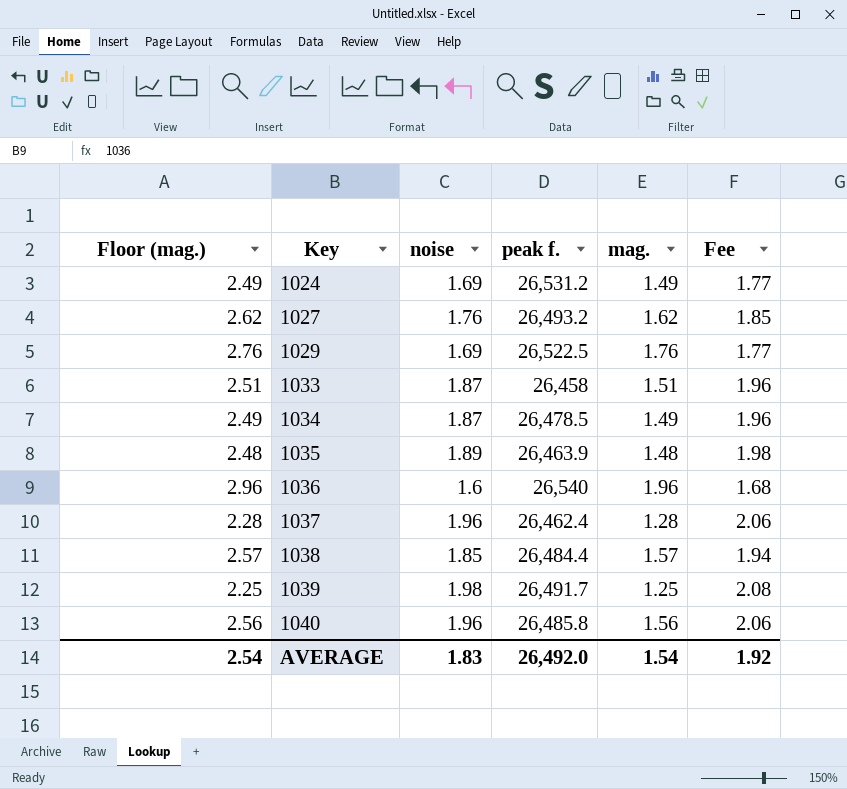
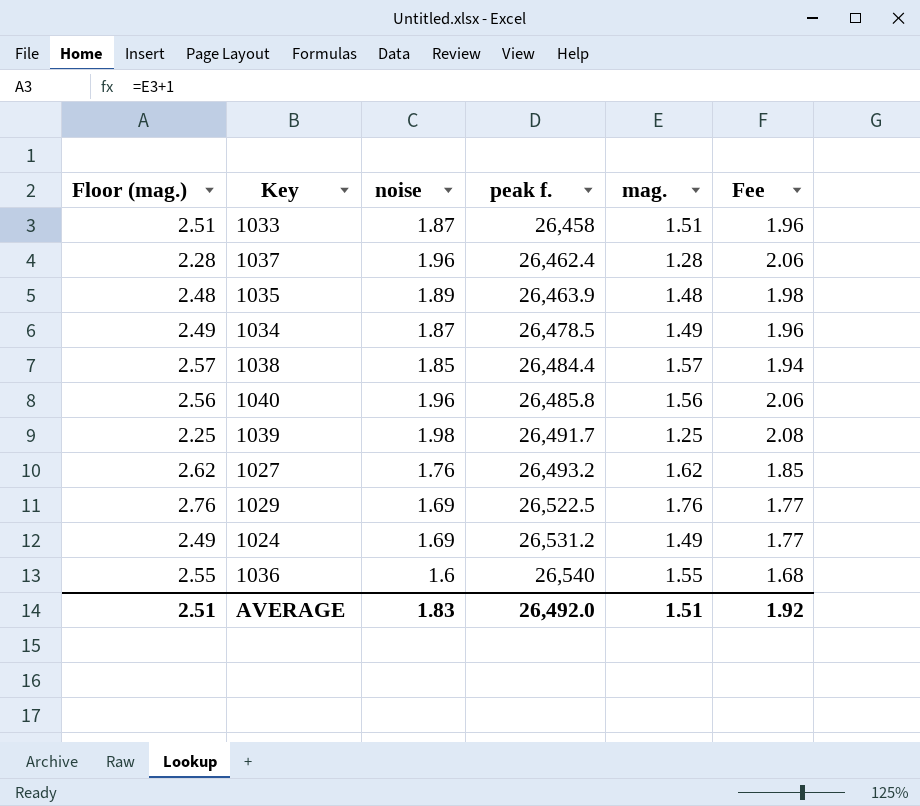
row order: Key ascending -> peak f. ascending
1036 | Floor (mag.): 2.96 -> 2.55
1036 | mag.: 1.96 -> 1.55
AVERAGE | Floor (mag.): 2.54 -> 2.51
AVERAGE | mag.: 1.54 -> 1.51

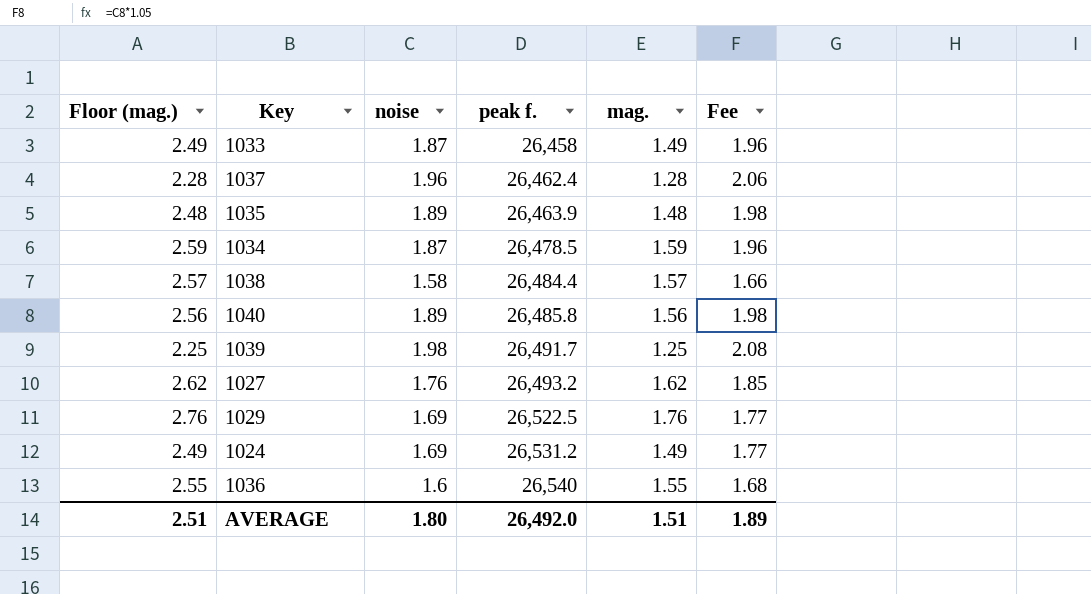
1033 | Floor (mag.): 2.51 -> 2.49
1033 | mag.: 1.51 -> 1.49
1034 | Floor (mag.): 2.49 -> 2.59
1034 | mag.: 1.49 -> 1.59
1038 | noise: 1.85 -> 1.58
1038 | Fee: 1.94 -> 1.66
1040 | noise: 1.96 -> 1.89
1040 | Fee: 2.06 -> 1.98
AVERAGE | noise: 1.83 -> 1.80
AVERAGE | Fee: 1.92 -> 1.89

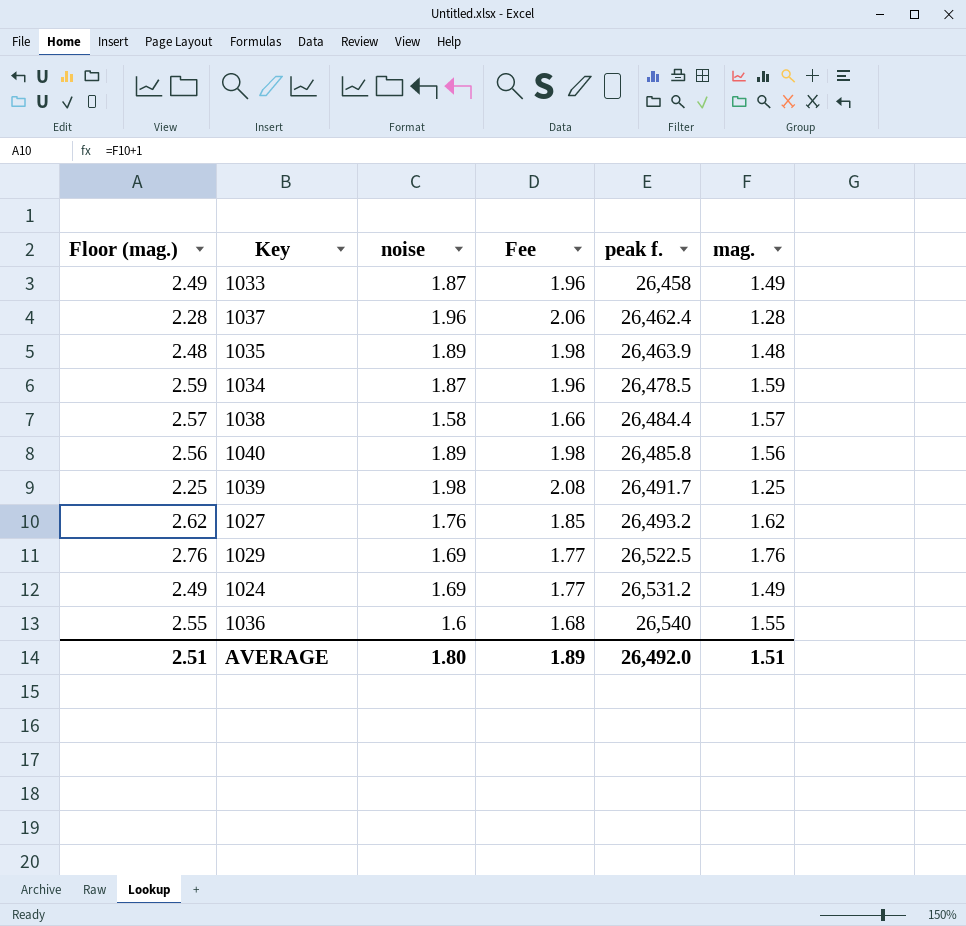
column Fee | position: 6 -> 4

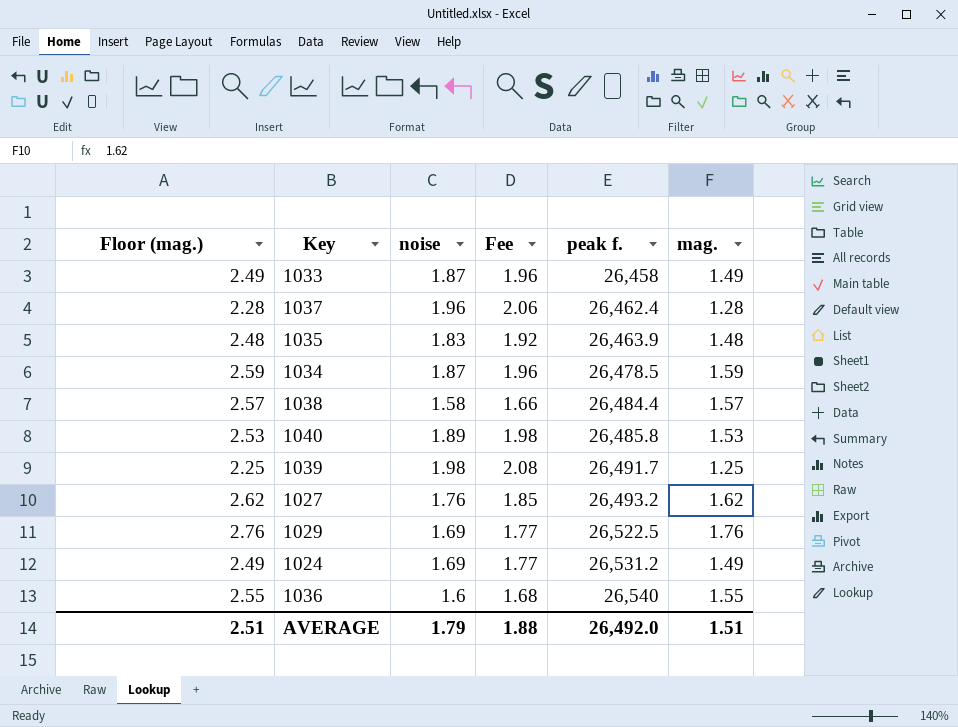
1035 | noise: 1.89 -> 1.83
1035 | Fee: 1.98 -> 1.92
1040 | Floor (mag.): 2.56 -> 2.53
1040 | mag.: 1.56 -> 1.53
AVERAGE | noise: 1.80 -> 1.79
AVERAGE | Fee: 1.89 -> 1.88

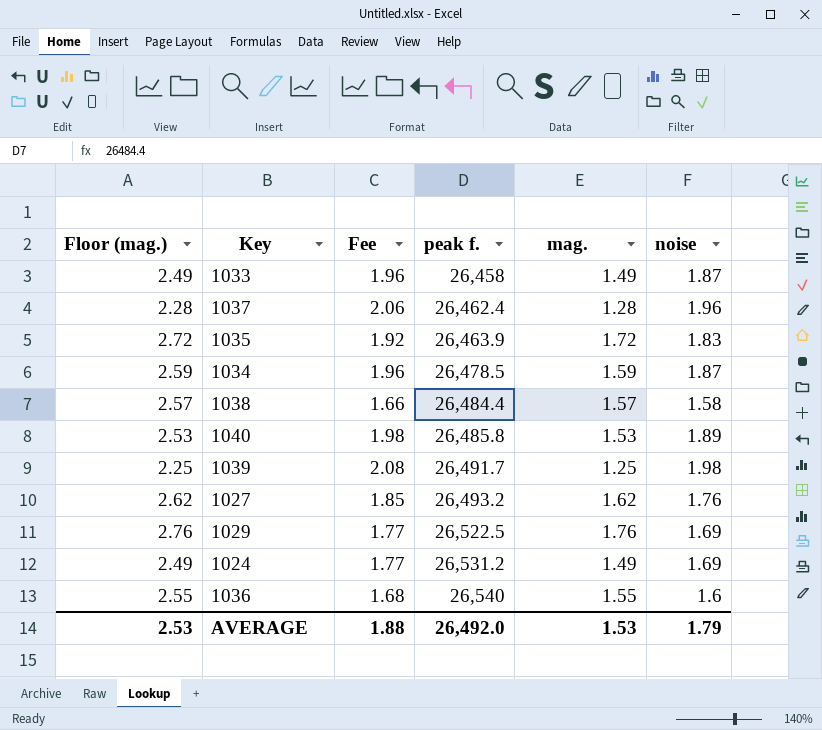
column noise | position: 3 -> 6
1035 | Floor (mag.): 2.48 -> 2.72
1035 | mag.: 1.48 -> 1.72
AVERAGE | Floor (mag.): 2.51 -> 2.53
AVERAGE | mag.: 1.51 -> 1.53

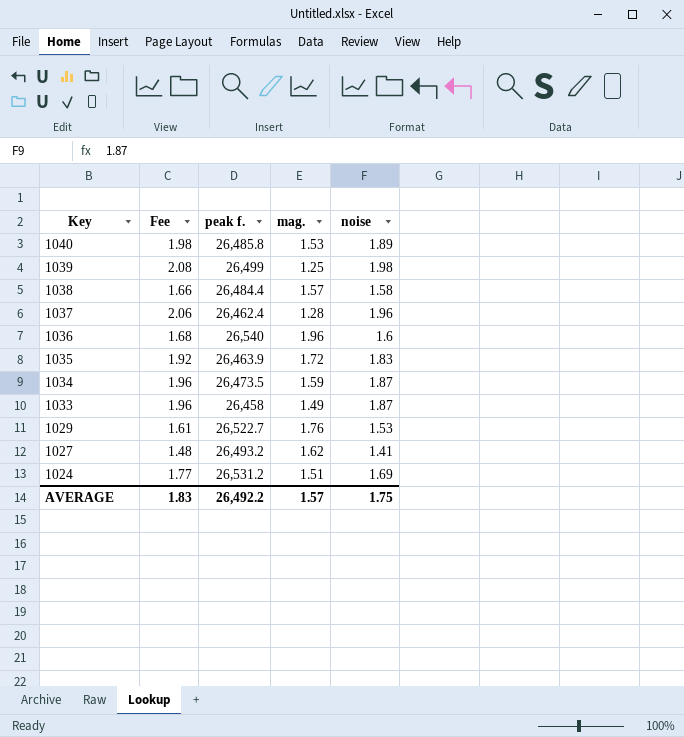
row order: peak f. ascending -> Key descending
column Floor (mag.) | formula: [mag.] + 1 -> none
1039 | peak f.: 26,491.7 -> 26,499
1036 | mag.: 1.55 -> 1.96
1034 | peak f.: 26,478.5 -> 26,473.5
1029 | Fee: 1.77 -> 1.61
1029 | peak f.: 26,522.5 -> 26,522.7
1029 | noise: 1.69 -> 1.53
1027 | Fee: 1.85 -> 1.48
1027 | noise: 1.76 -> 1.41
1024 | mag.: 1.49 -> 1.51
AVERAGE | Fee: 1.88 -> 1.83
AVERAGE | peak f.: 26,492.0 -> 26,492.2
AVERAGE | mag.: 1.53 -> 1.57
AVERAGE | noise: 1.79 -> 1.75

